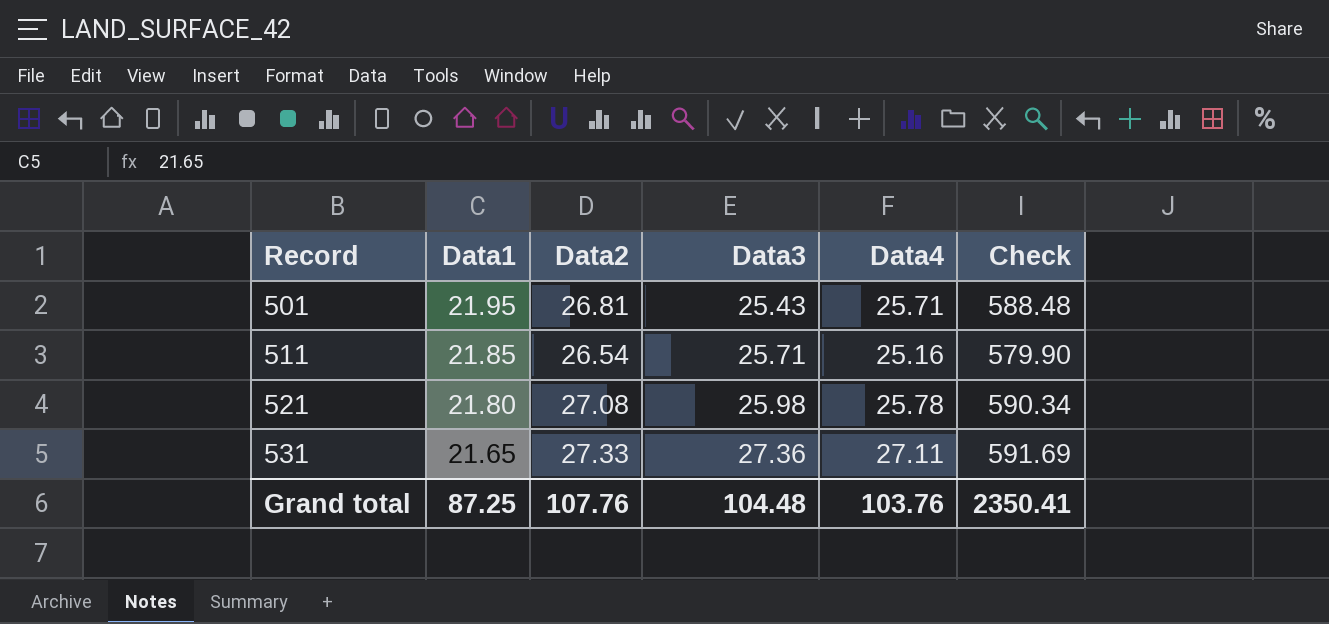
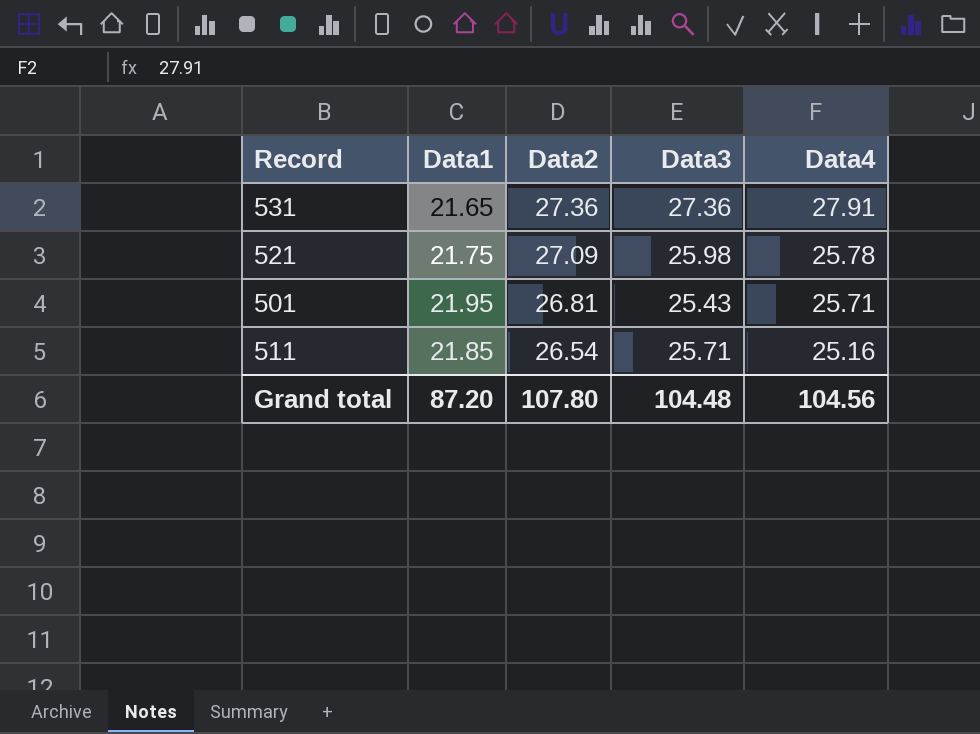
row order: Record ascending -> Data2 descending
column Check | formula: [Data1] * [Data2] -> none
531 | Data2: 27.33 -> 27.36
531 | Data4: 27.11 -> 27.91
521 | Data1: 21.80 -> 21.75
521 | Data2: 27.08 -> 27.09
Grand total | Data1: 87.25 -> 87.20
Grand total | Data2: 107.76 -> 107.80
Grand total | Data4: 103.76 -> 104.56

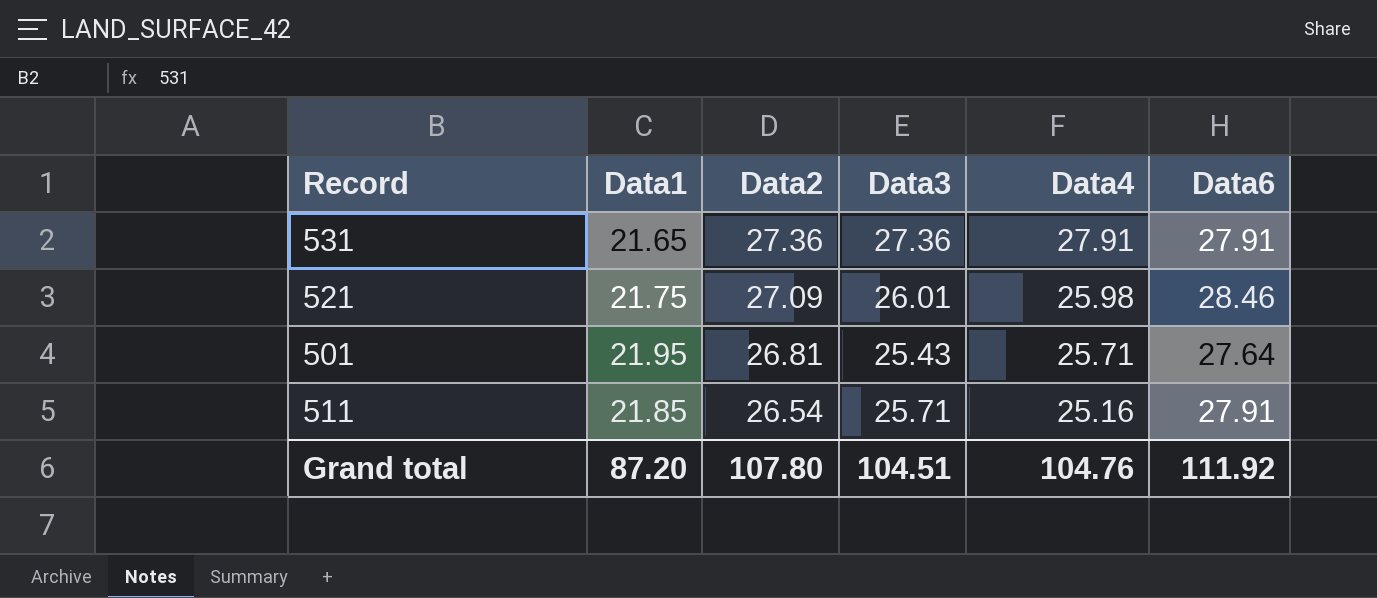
column Data6 | position: none -> 6
521 | Data3: 25.98 -> 26.01
521 | Data4: 25.78 -> 25.98
Grand total | Data3: 104.48 -> 104.51
Grand total | Data4: 104.56 -> 104.76

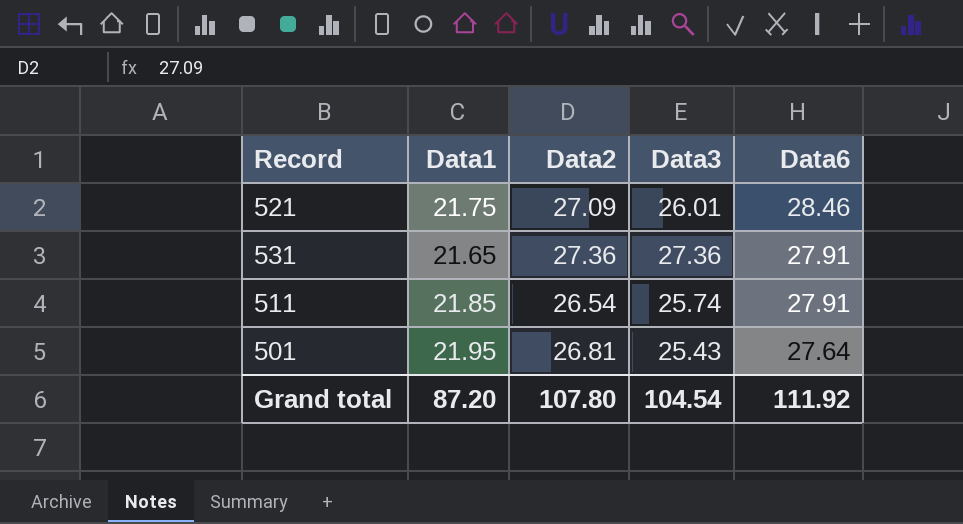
row order: Data2 descending -> Data6 descending
column Data4 | position: 5 -> none
511 | Data3: 25.71 -> 25.74
Grand total | Data3: 104.51 -> 104.54

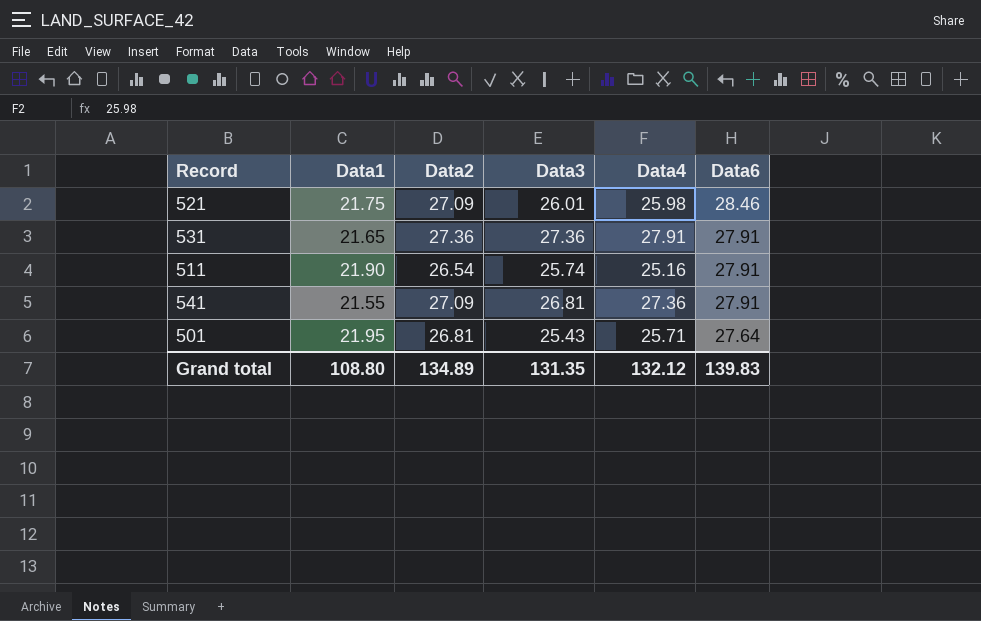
column Data4 | position: none -> 5
511 | Data1: 21.85 -> 21.90
row 541: none -> 21.55 | 27.09 | 26.81 | 27.36 | 27.91
Grand total | Data1: 87.20 -> 108.80
Grand total | Data2: 107.80 -> 134.89
Grand total | Data3: 104.54 -> 131.35
Grand total | Data6: 111.92 -> 139.83

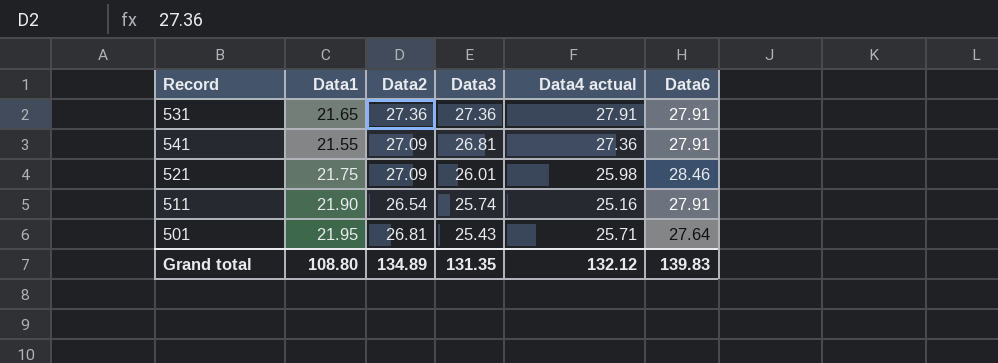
row order: Data6 descending -> Data3 descending
column name: Data4 -> Data4 actual

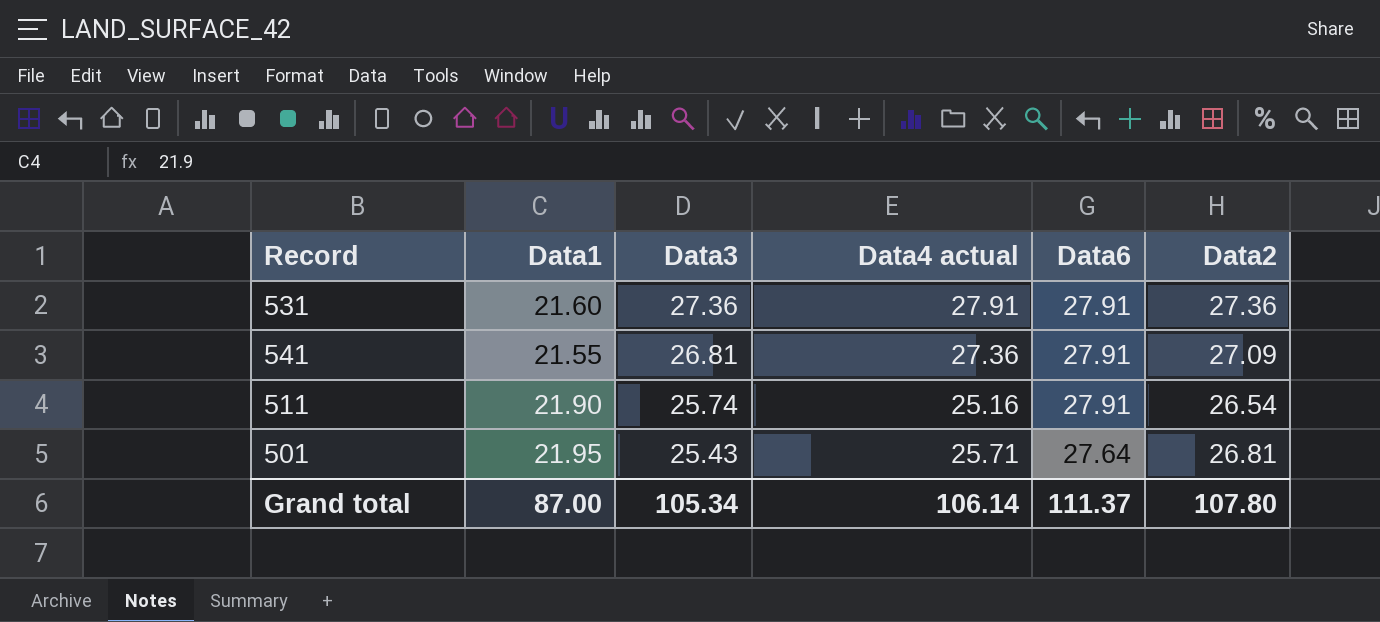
column Data2 | position: 3 -> 6
row 521: 21.75 | 27.09 | 26.01 | 25.98 | 28.46 -> none
531 | Data1: 21.65 -> 21.60
Grand total | Data1: 108.80 -> 87.00
Grand total | Data3: 131.35 -> 105.34
Grand total | Data4 actual: 132.12 -> 106.14
Grand total | Data6: 139.83 -> 111.37
Grand total | Data2: 134.89 -> 107.80

